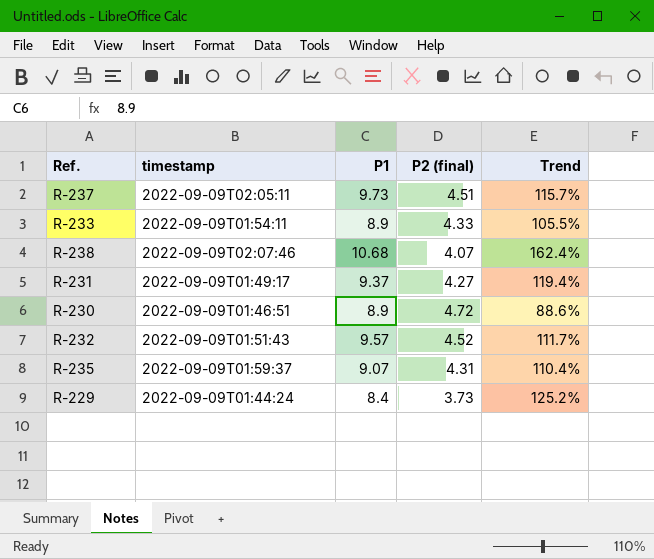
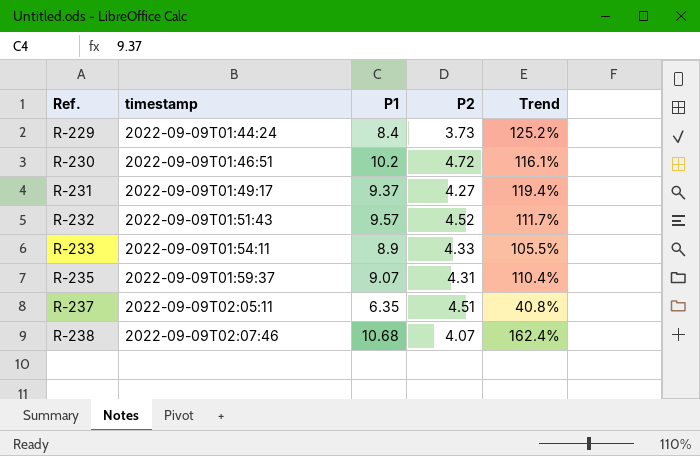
row order: none -> Ref. ascending
column name: P2 (final) -> P2
R-230 | P1: 8.9 -> 10.2
R-230 | Trend: 88.6% -> 116.1%
R-237 | P1: 9.73 -> 6.35
R-237 | Trend: 115.7% -> 40.8%

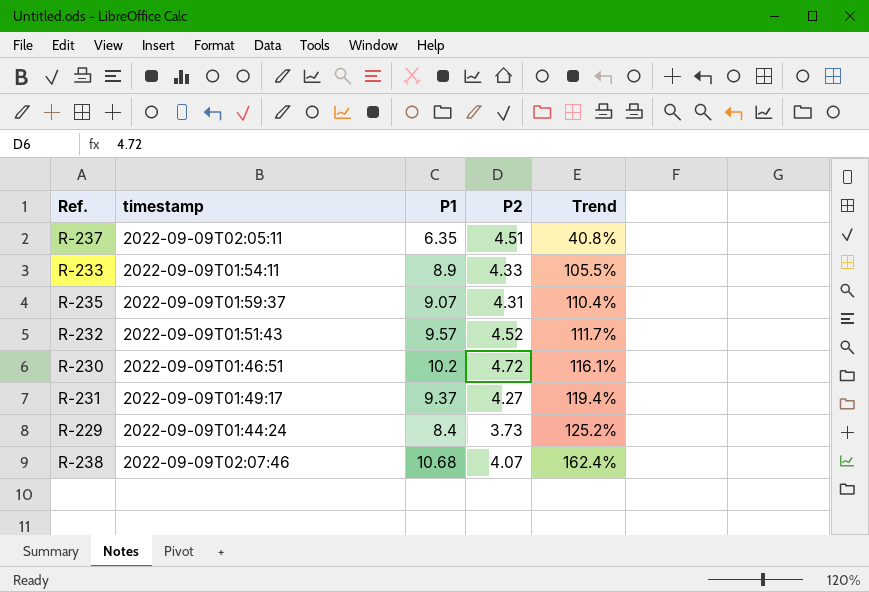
row order: Ref. ascending -> Trend ascending

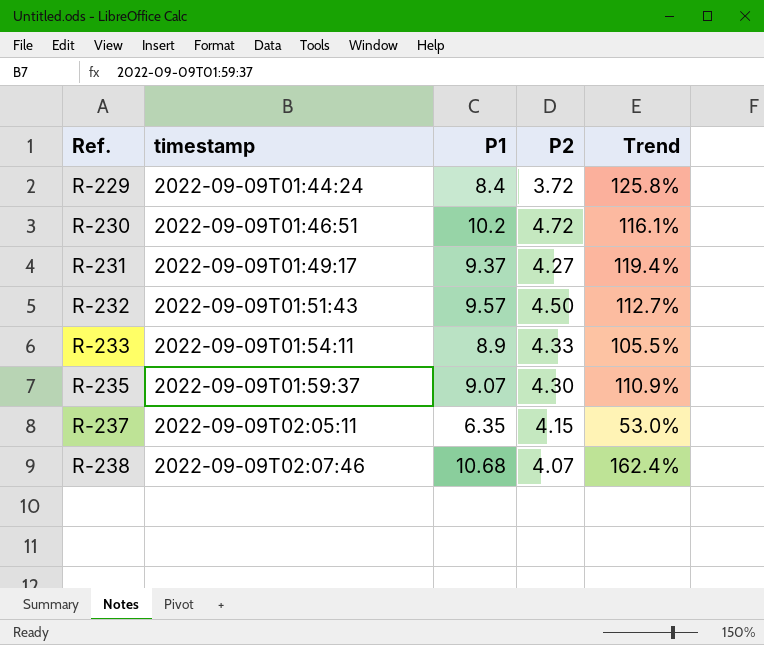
row order: Trend ascending -> Ref. ascending
R-229 | P2: 3.73 -> 3.72
R-229 | Trend: 125.2% -> 125.8%
R-232 | P2: 4.52 -> 4.50
R-232 | Trend: 111.7% -> 112.7%
R-235 | P2: 4.31 -> 4.30
R-235 | Trend: 110.4% -> 110.9%
R-237 | P2: 4.51 -> 4.15
R-237 | Trend: 40.8% -> 53.0%

